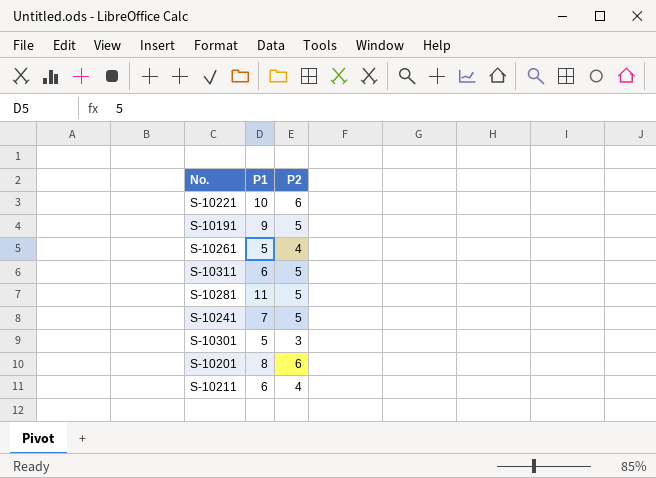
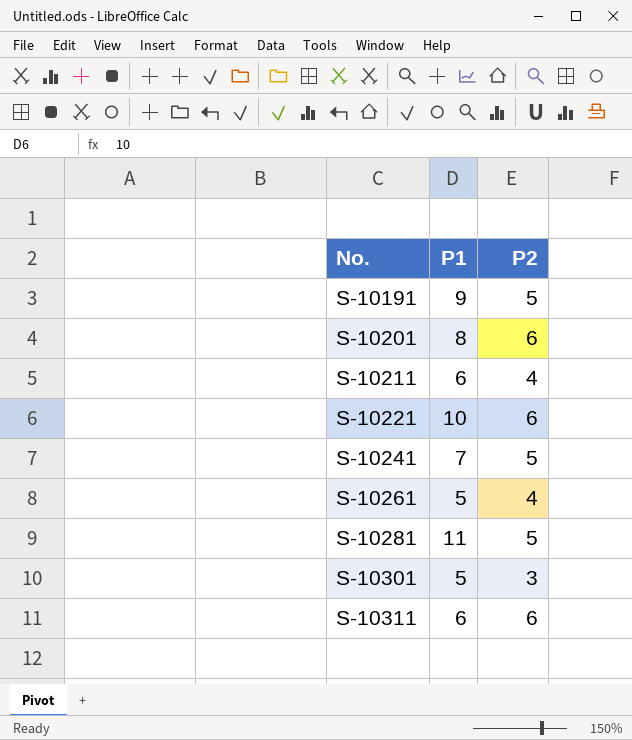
row order: none -> No. ascending
S-10311 | P2: 5 -> 6

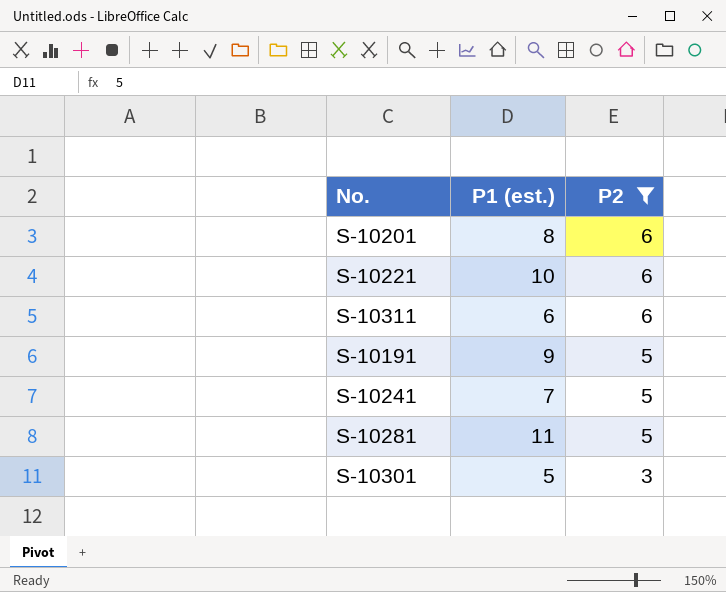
filter: none -> P2 != 4
row order: No. ascending -> P2 descending
column name: P1 -> P1 (est.)

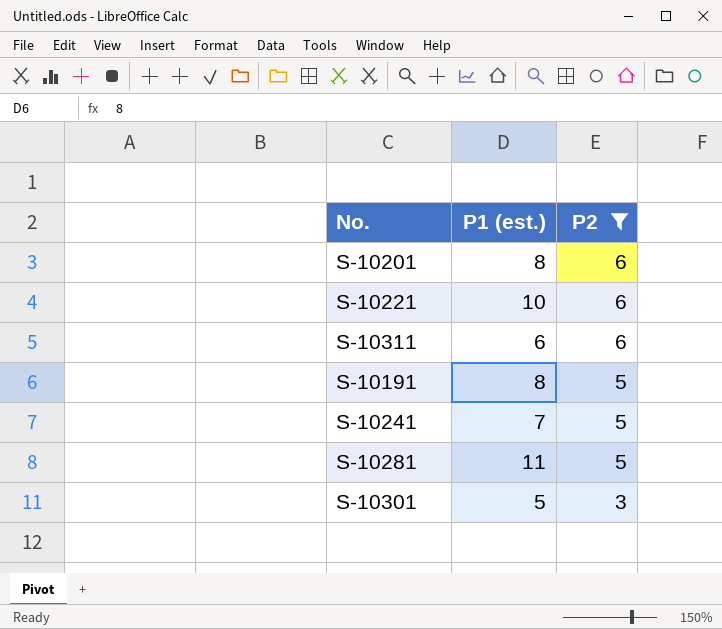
S-10191 | P1 (est.): 9 -> 8

